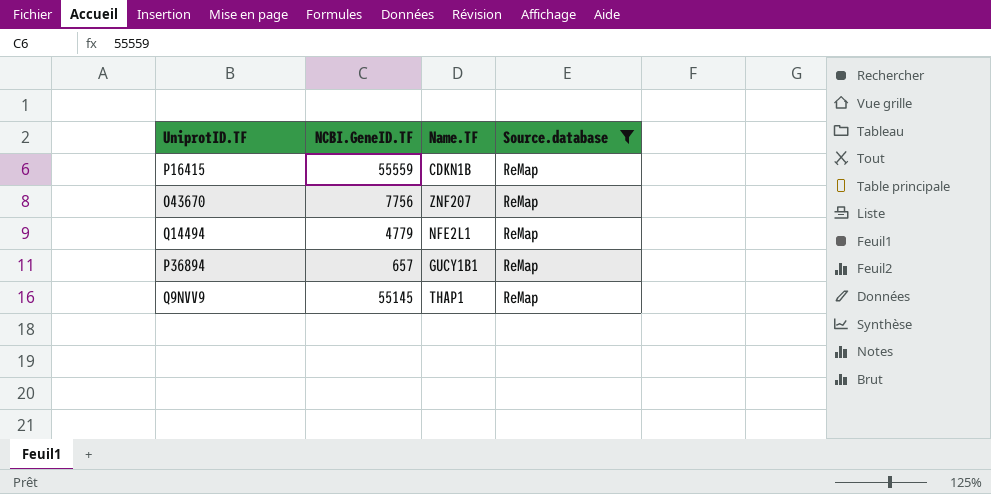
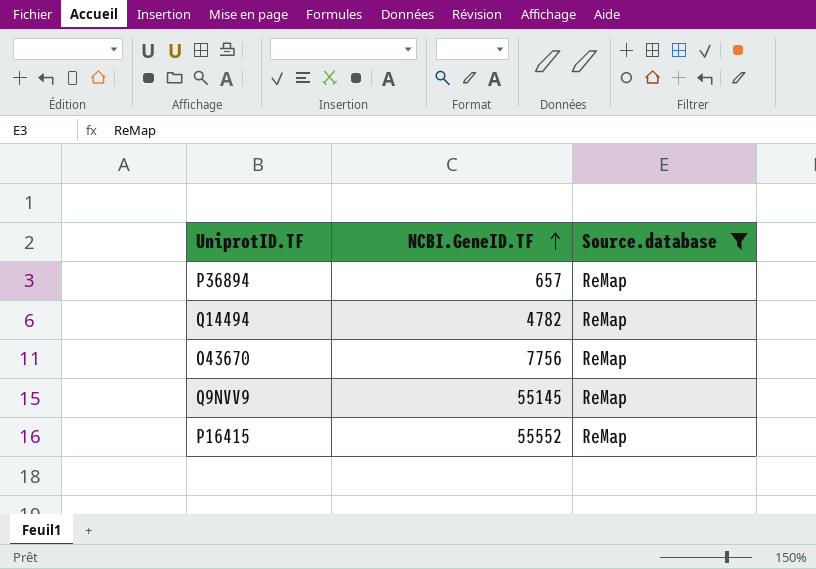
row order: none -> NCBI.GeneID.TF ascending
column Name.TF | position: 3 -> none
Q14494 | NCBI.GeneID.TF: 4779 -> 4782
P16415 | NCBI.GeneID.TF: 55559 -> 55552

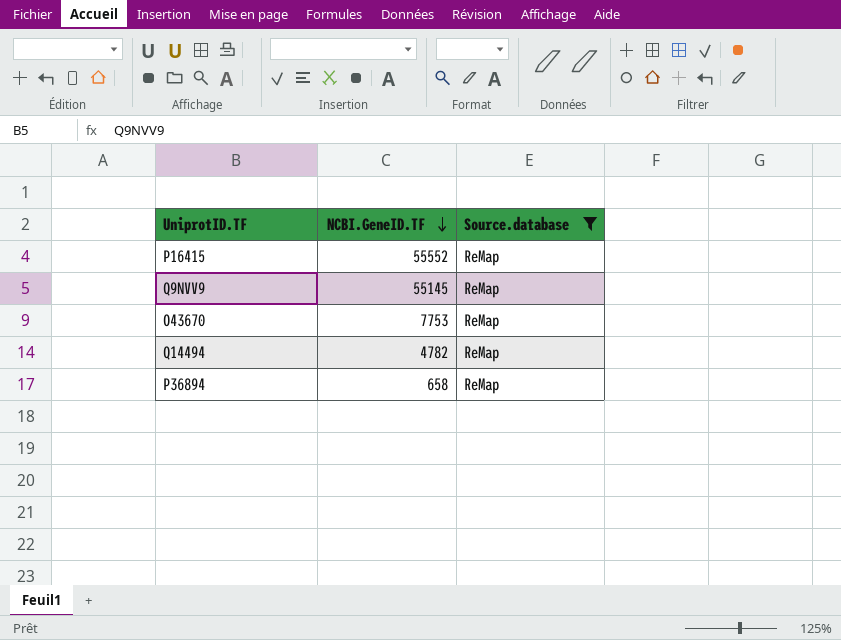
row order: NCBI.GeneID.TF ascending -> NCBI.GeneID.TF descending
O43670 | NCBI.GeneID.TF: 7756 -> 7753
P36894 | NCBI.GeneID.TF: 657 -> 658

